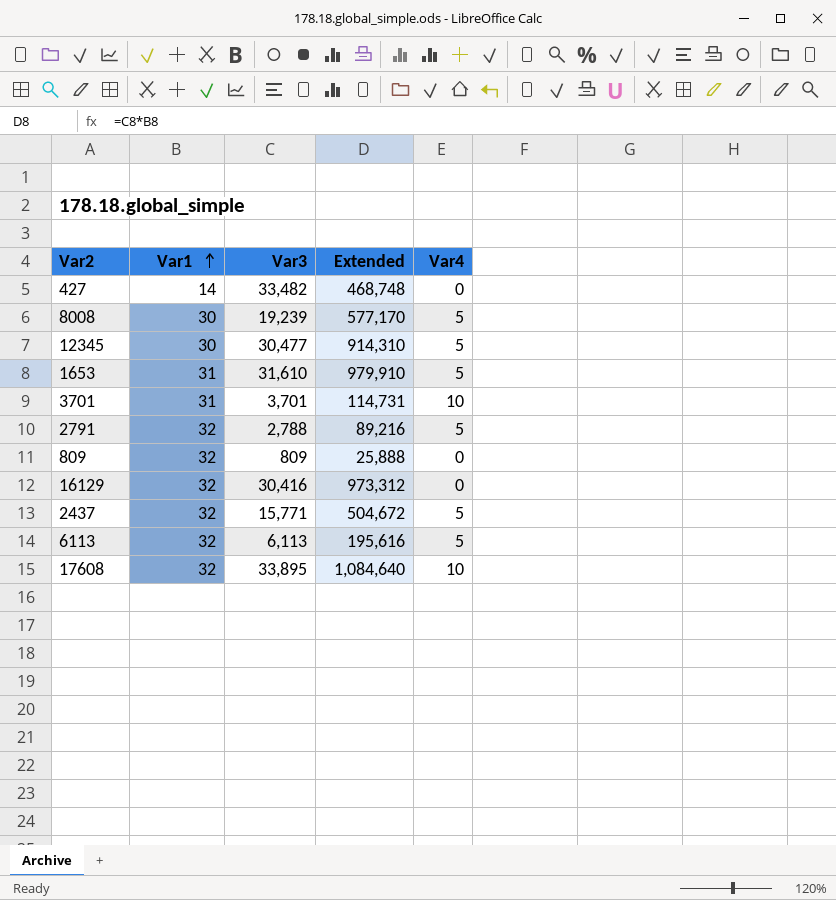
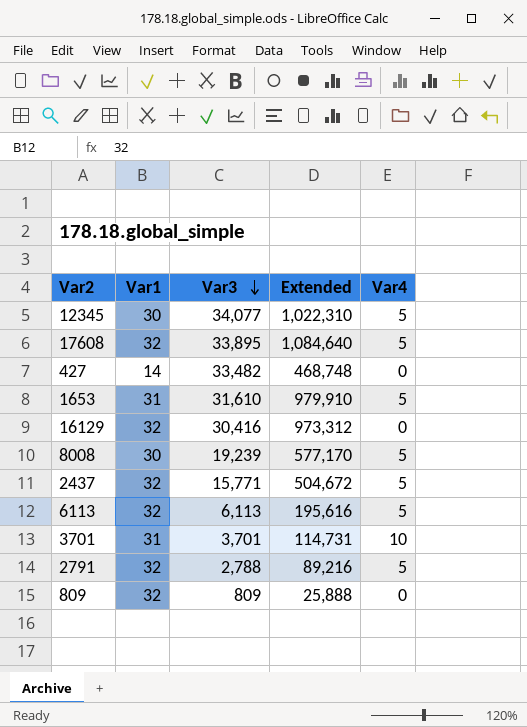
row order: Var1 ascending -> Var3 descending
12345 | Var3: 30,477 -> 34,077
12345 | Extended: 914,310 -> 1,022,310
17608 | Var4: 10 -> 5

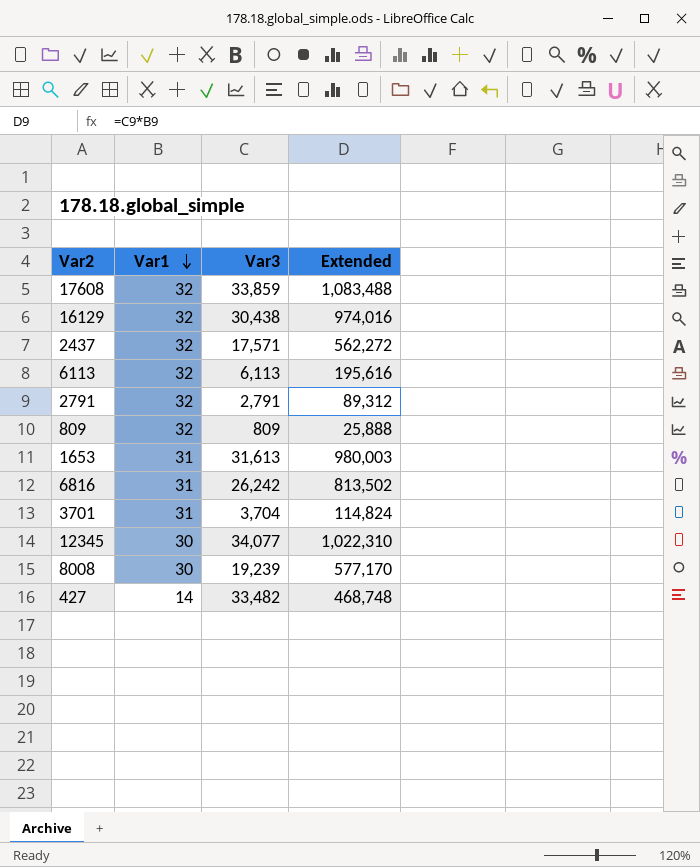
row order: Var3 descending -> Var1 descending
column Var4 | position: 5 -> none
17608 | Var3: 33,895 -> 33,859
17608 | Extended: 1,084,640 -> 1,083,488
16129 | Var3: 30,416 -> 30,438
16129 | Extended: 973,312 -> 974,016
2437 | Var3: 15,771 -> 17,571
2437 | Extended: 504,672 -> 562,272
2791 | Var3: 2,788 -> 2,791
2791 | Extended: 89,216 -> 89,312
1653 | Var3: 31,610 -> 31,613
1653 | Extended: 979,910 -> 980,003
row 6816: none -> 31 | 26,242 | 813,502
3701 | Var3: 3,701 -> 3,704
3701 | Extended: 114,731 -> 114,824

